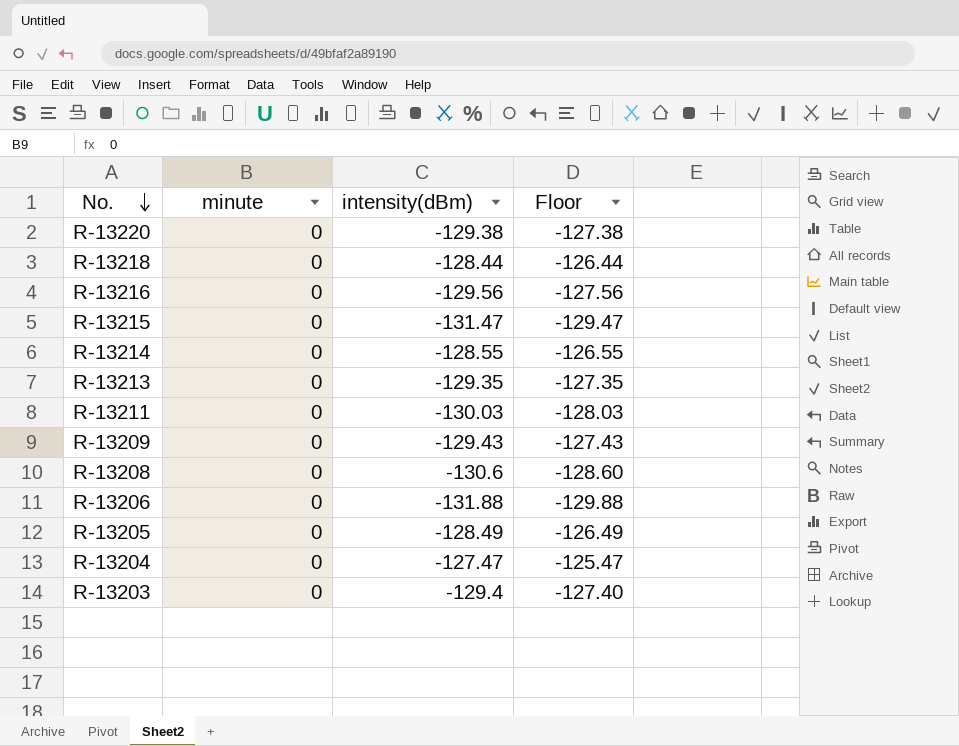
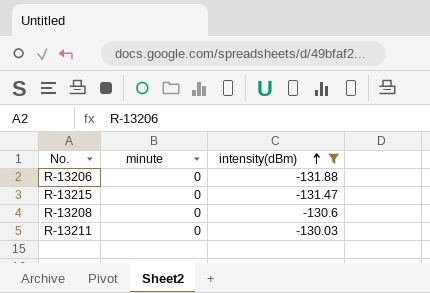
filter: none -> intensity(dBm) <= -130.03
row order: No. descending -> intensity(dBm) ascending
column Floor | formula: [intensity(dBm)] + 2 -> none

